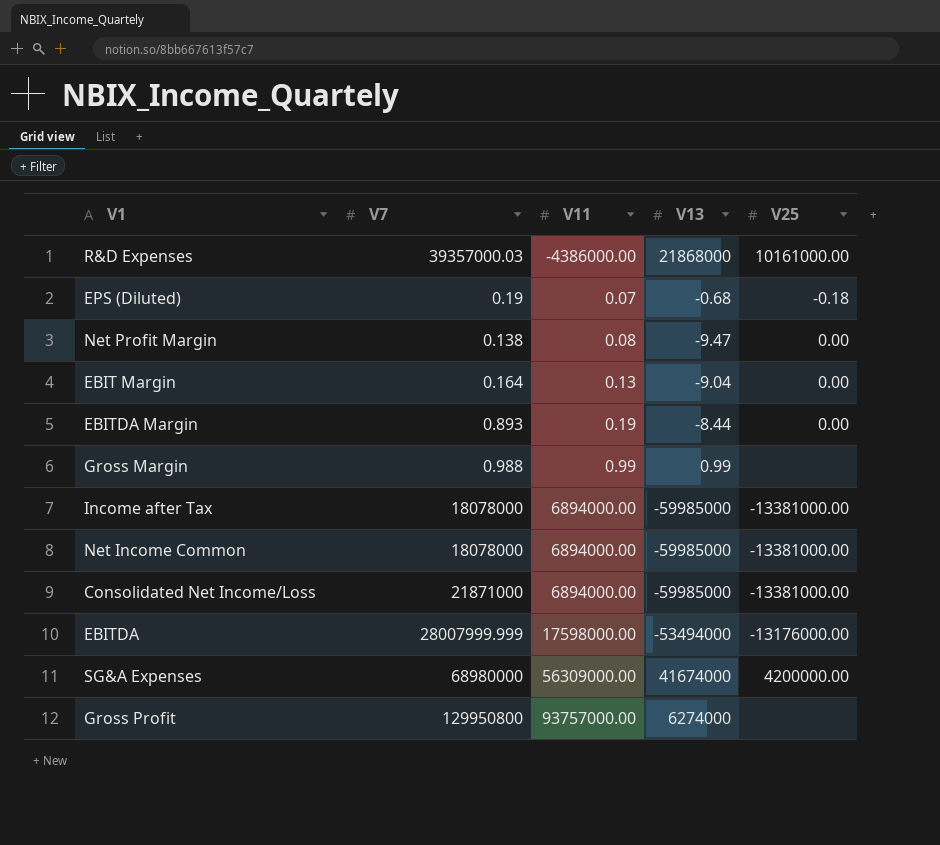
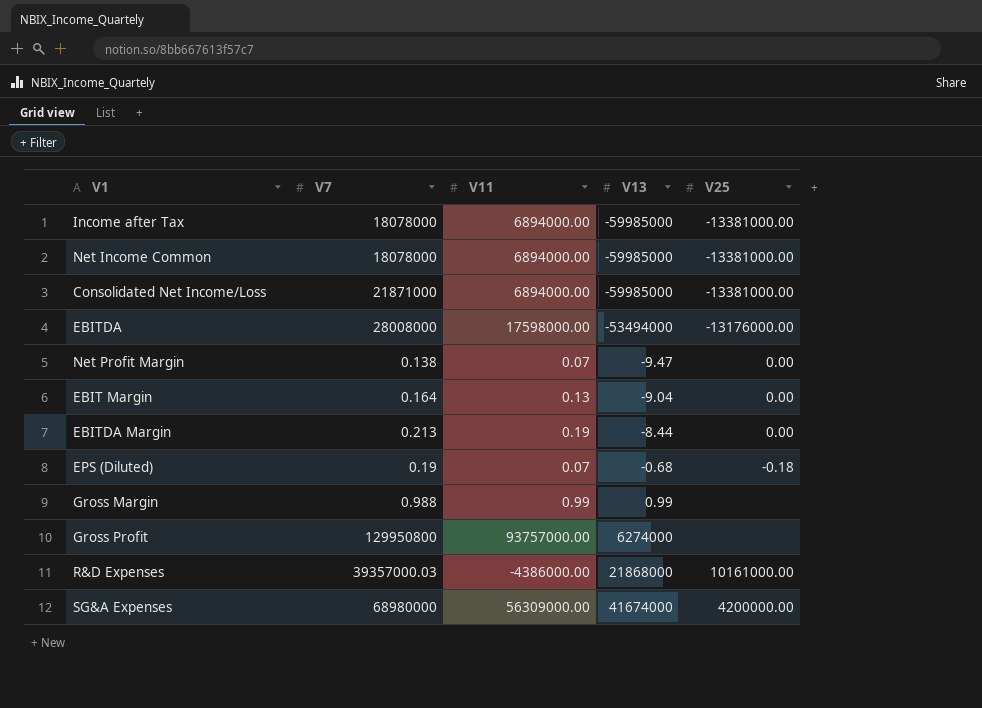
row order: V11 ascending -> V13 ascending
EBITDA | V7: 28007999.999 -> 28008000
Net Profit Margin | V11: 0.08 -> 0.07
EBITDA Margin | V7: 0.893 -> 0.213

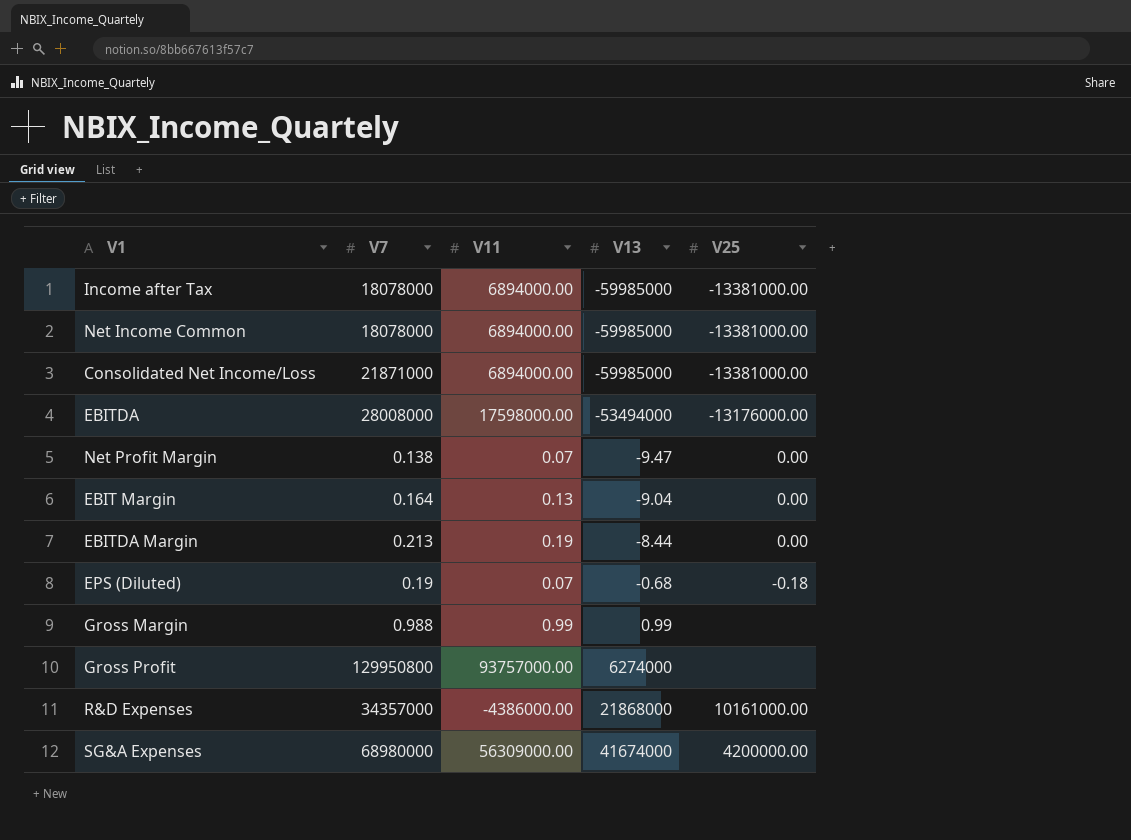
R&D Expenses | V7: 39357000.03 -> 34357000

